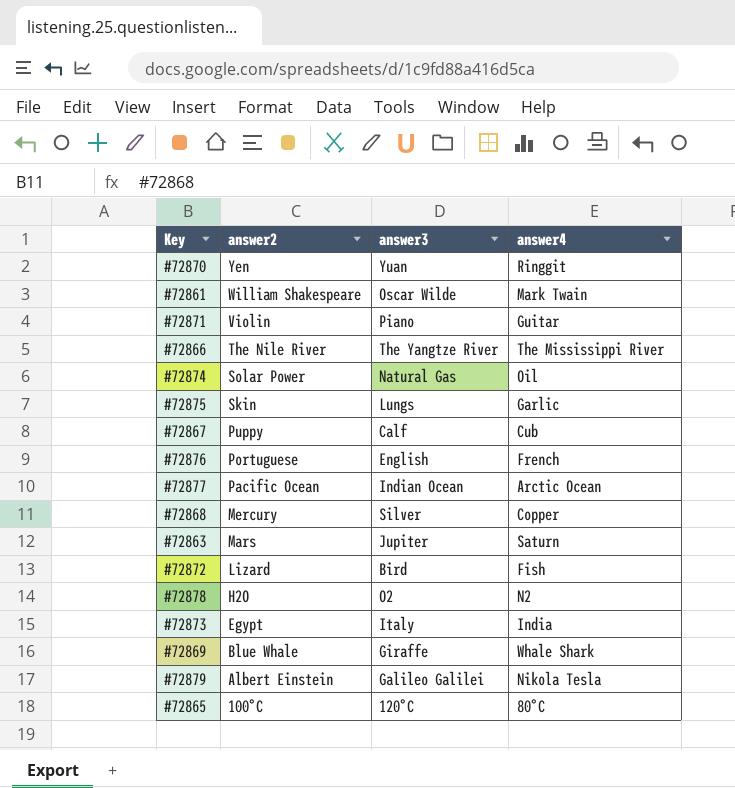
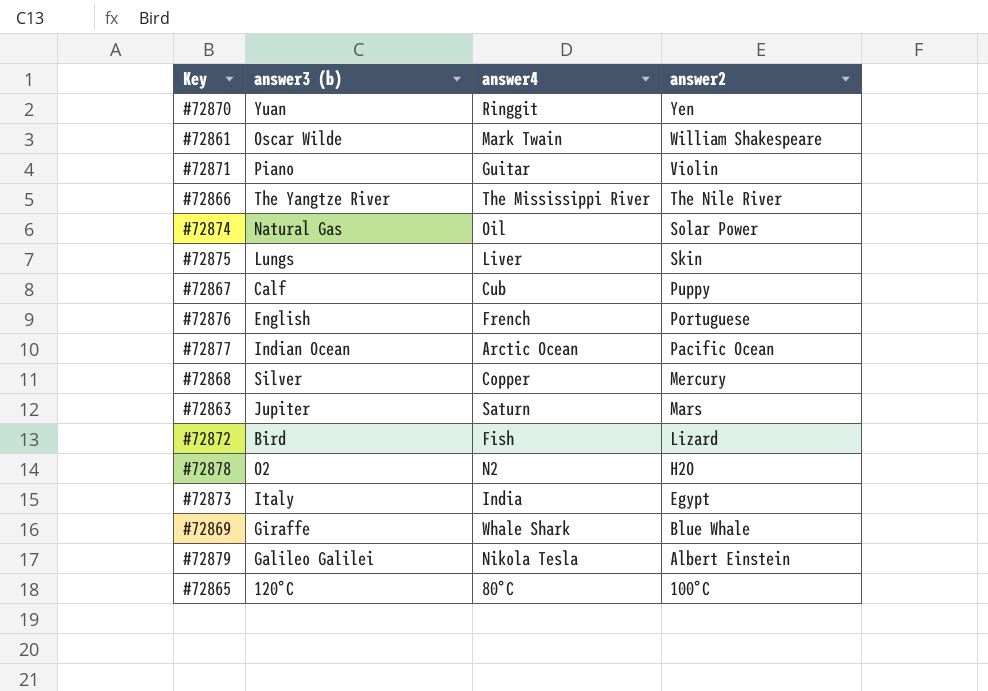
column name: answer3 -> answer3 (b)
column answer2 | position: 2 -> 4
#72875 | answer4: Garlic -> Liver

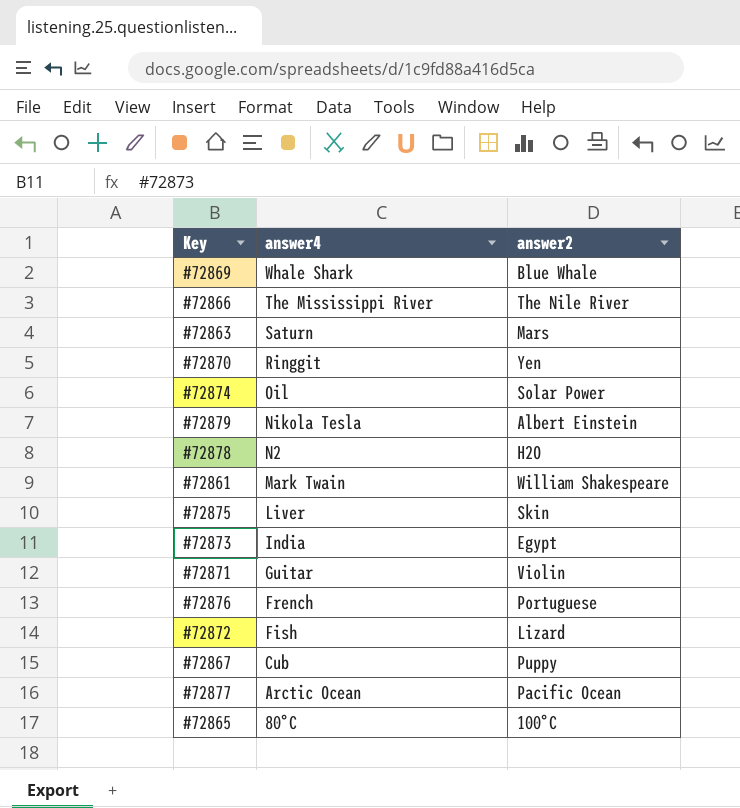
row order: answer2 descending -> answer4 descending
column answer3 (b) | position: 2 -> none
row #72868: Silver | Copper | Mercury -> none

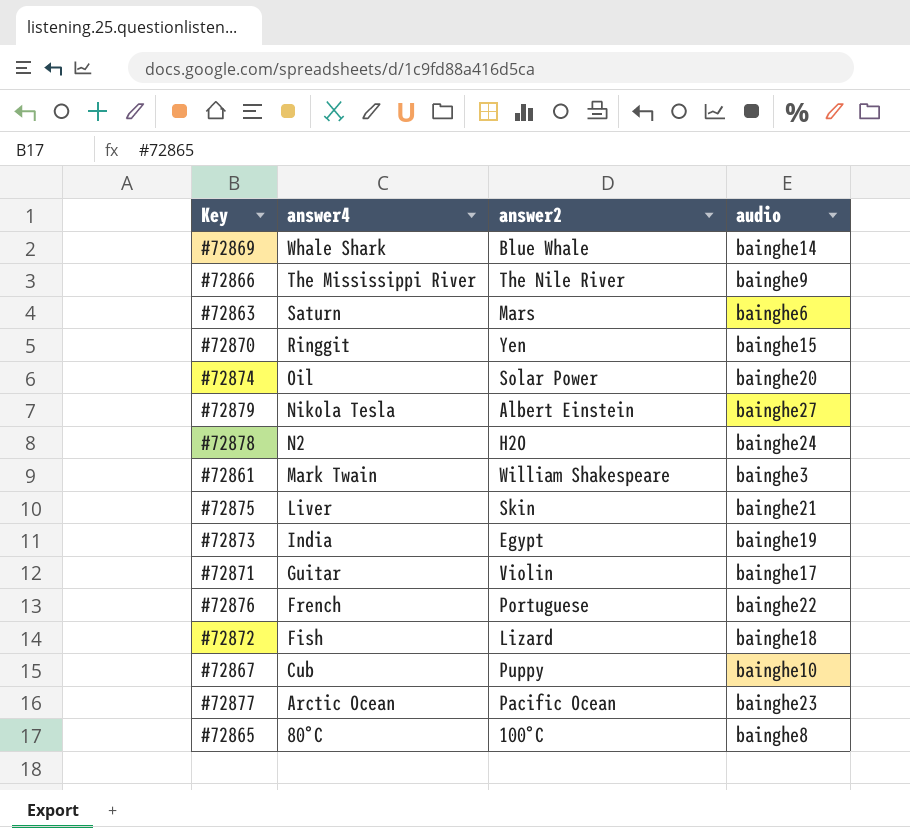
column audio | position: none -> 4

